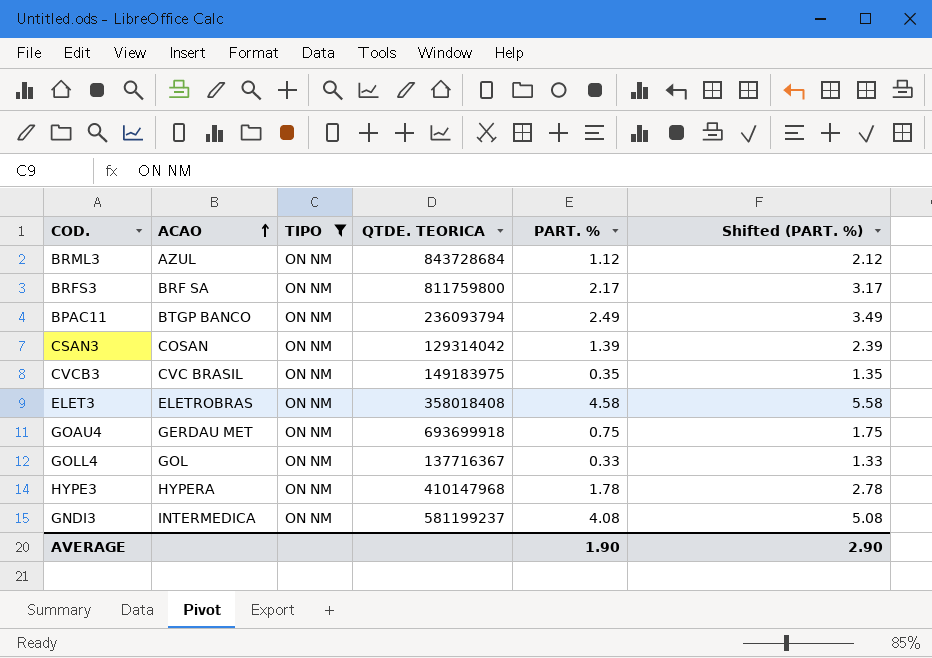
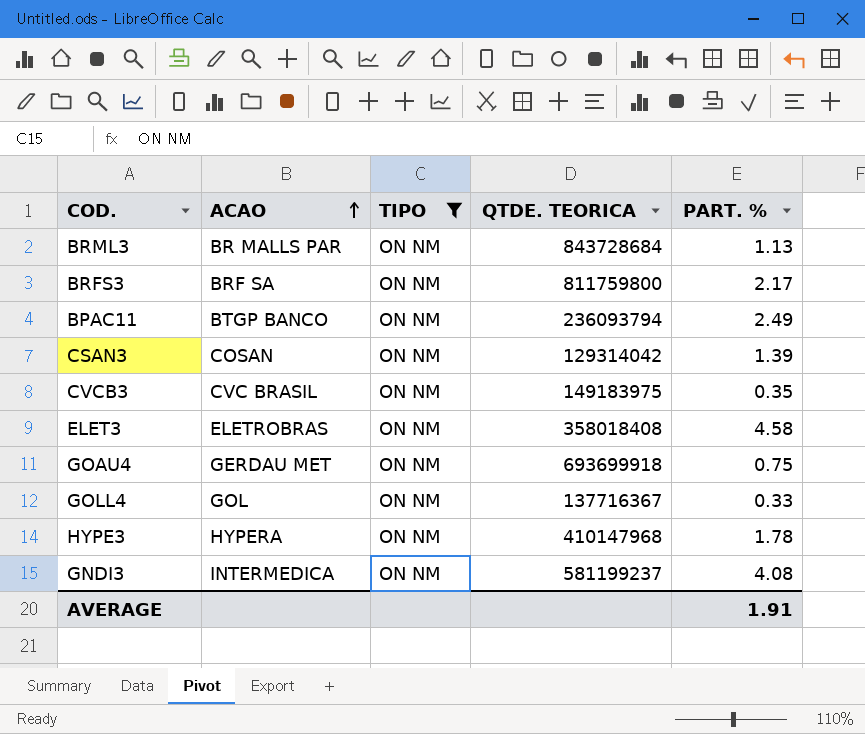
column Shifted (PART. %) | formula: [PART. %] + 1 -> none
BRML3 | ACAO: AZUL -> BR MALLS PAR
BRML3 | PART. %: 1.12 -> 1.13
AVERAGE | PART. %: 1.90 -> 1.91

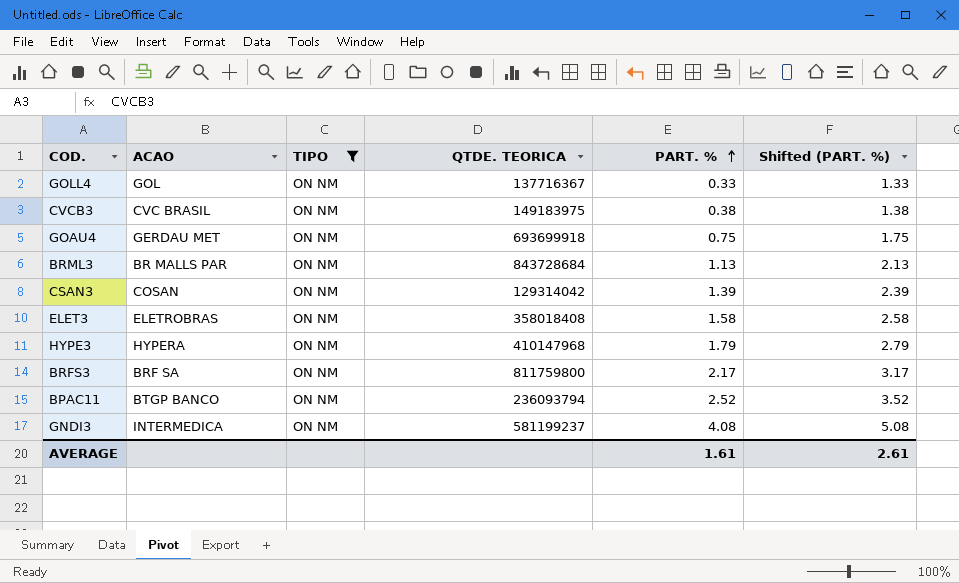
row order: ACAO ascending -> PART. % ascending
column Shifted (PART. %) | formula: none -> [PART. %] + 1
CVCB3 | PART. %: 0.35 -> 0.38
ELET3 | PART. %: 4.58 -> 1.58
HYPE3 | PART. %: 1.78 -> 1.79
BPAC11 | PART. %: 2.49 -> 2.52
AVERAGE | PART. %: 1.91 -> 1.61

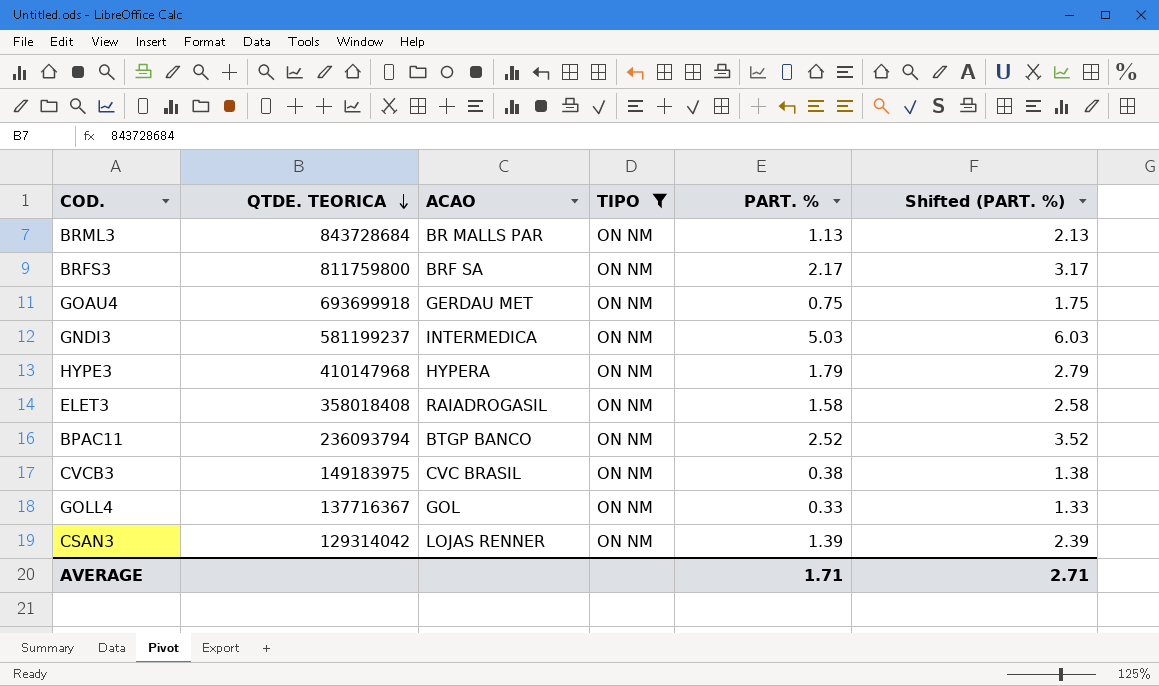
row order: PART. % ascending -> QTDE. TEORICA descending
column QTDE. TEORICA | position: 4 -> 2
GNDI3 | PART. %: 4.08 -> 5.03
GNDI3 | Shifted (PART. %): 5.08 -> 6.03
ELET3 | ACAO: ELETROBRAS -> RAIADROGASIL
CSAN3 | ACAO: COSAN -> LOJAS RENNER
AVERAGE | PART. %: 1.61 -> 1.71
AVERAGE | Shifted (PART. %): 2.61 -> 2.71

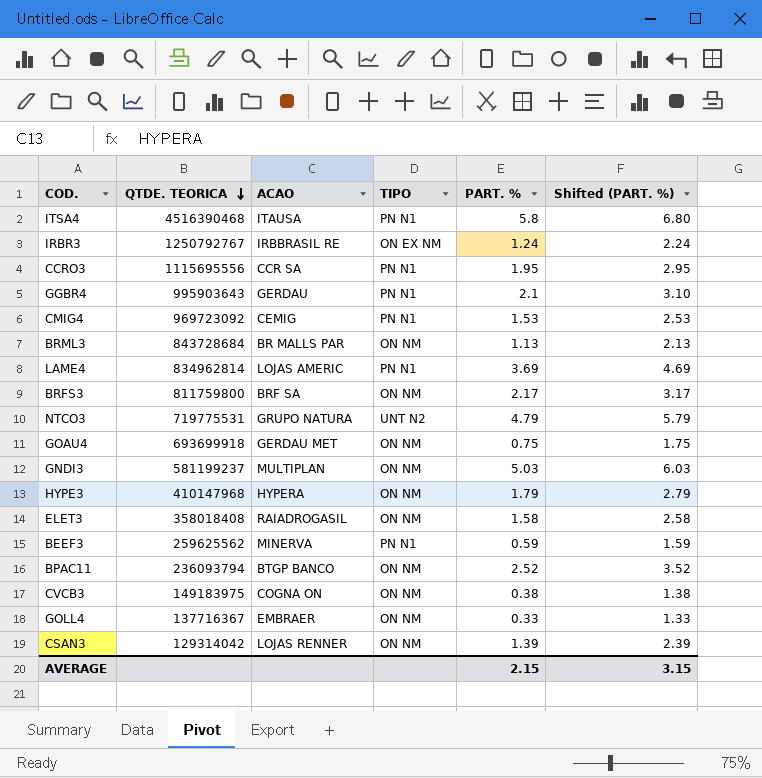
filter: TIPO = ON NM -> none
GNDI3 | ACAO: INTERMEDICA -> MULTIPLAN
CVCB3 | ACAO: CVC BRASIL -> COGNA ON
GOLL4 | ACAO: GOL -> EMBRAER
AVERAGE | PART. %: 1.71 -> 2.15
AVERAGE | Shifted (PART. %): 2.71 -> 3.15

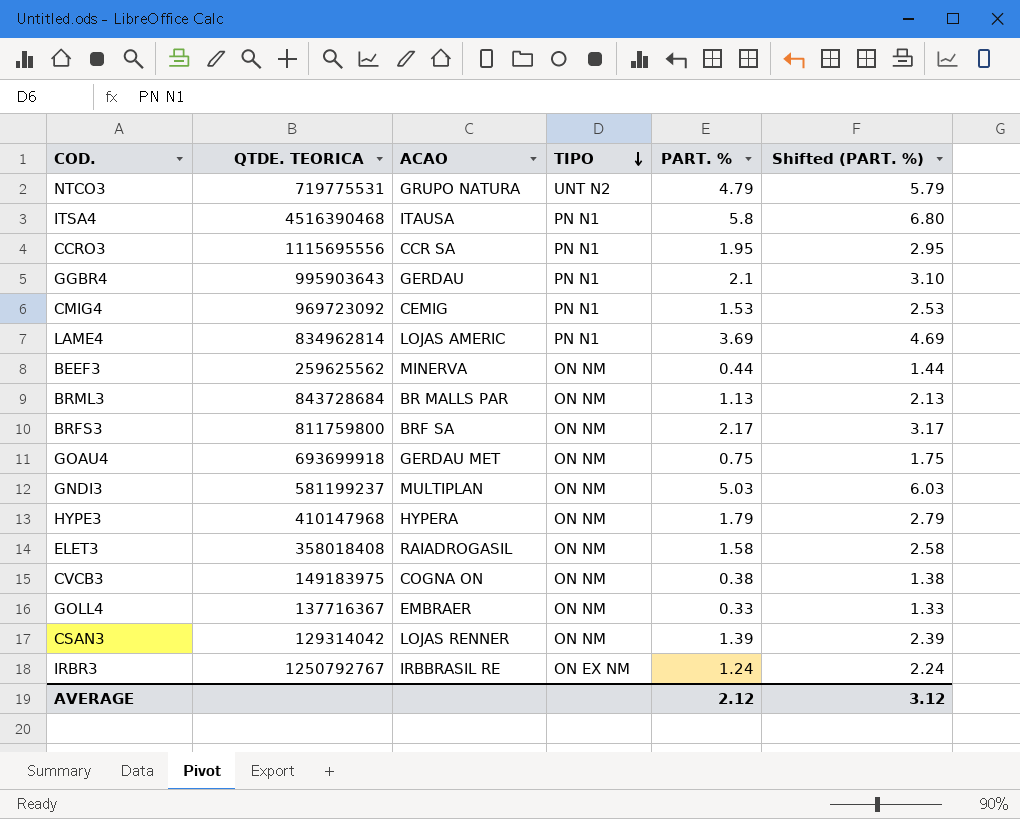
row order: QTDE. TEORICA descending -> TIPO descending
row BPAC11: 236093794 | BTGP BANCO | ON NM | 2.52 | 3.52 -> none
BEEF3 | TIPO: PN N1 -> ON NM
BEEF3 | PART. %: 0.59 -> 0.44
BEEF3 | Shifted (PART. %): 1.59 -> 1.44
AVERAGE | PART. %: 2.15 -> 2.12
AVERAGE | Shifted (PART. %): 3.15 -> 3.12

